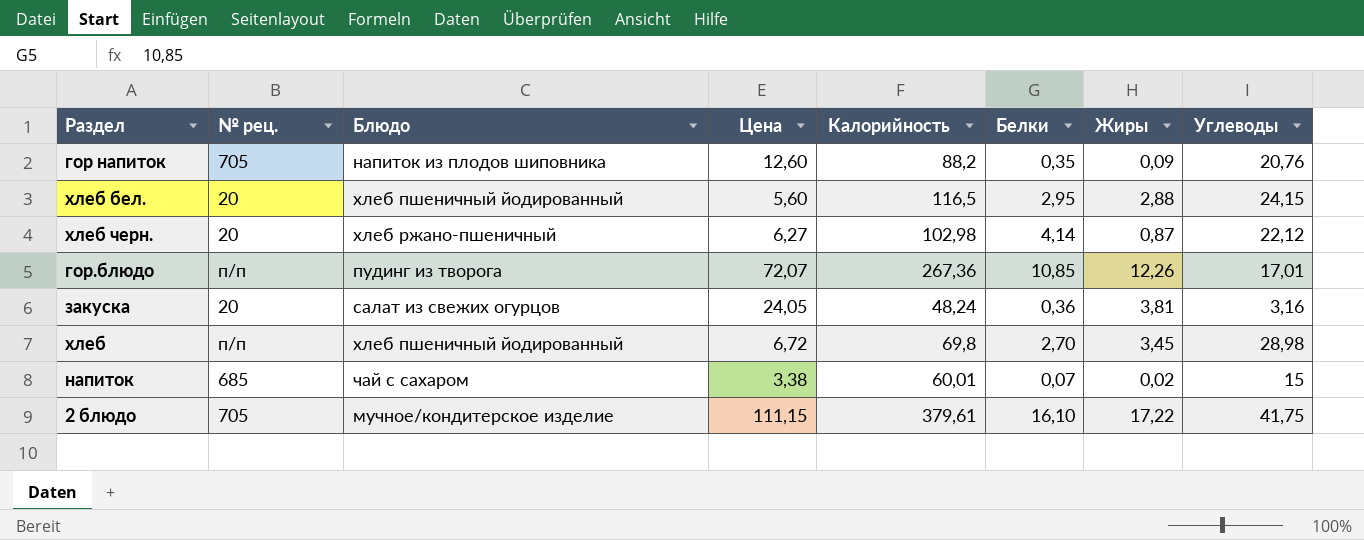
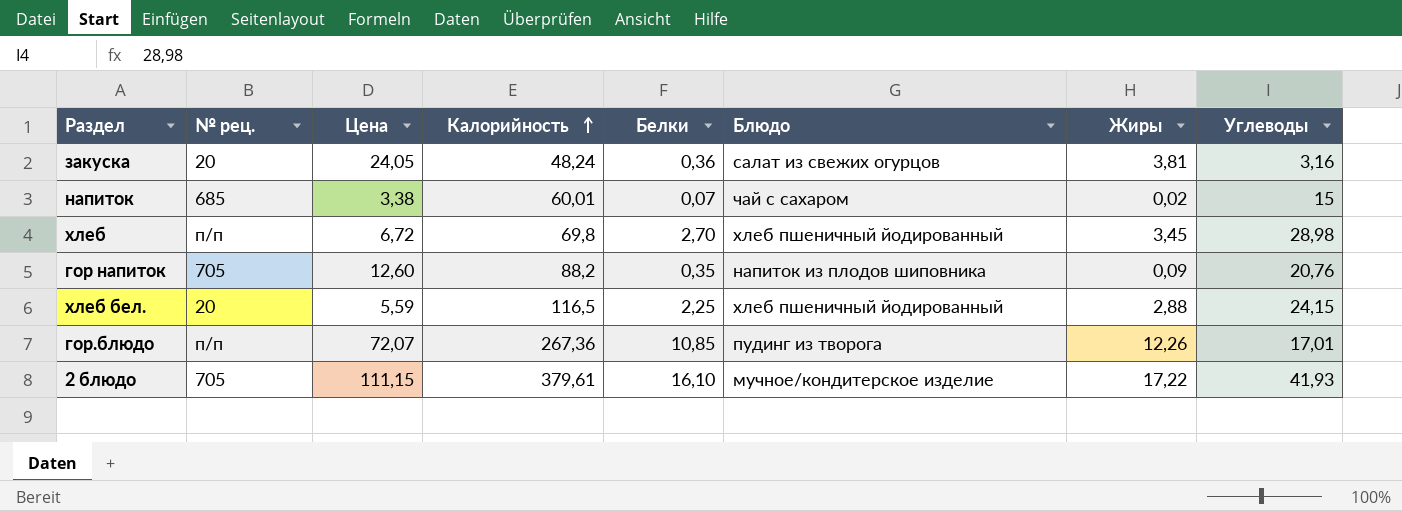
row order: none -> Калорийность ascending
column Блюдо | position: 3 -> 6
row хлеб черн.: 20 | хлеб ржано-пшеничный | 6,27 | 102,98 | 4,14 | 0,87 | 22,12 -> none
хлеб бел. | Цена: 5,60 -> 5,59
хлеб бел. | Белки: 2,95 -> 2,25
2 блюдо | Углеводы: 41,75 -> 41,93

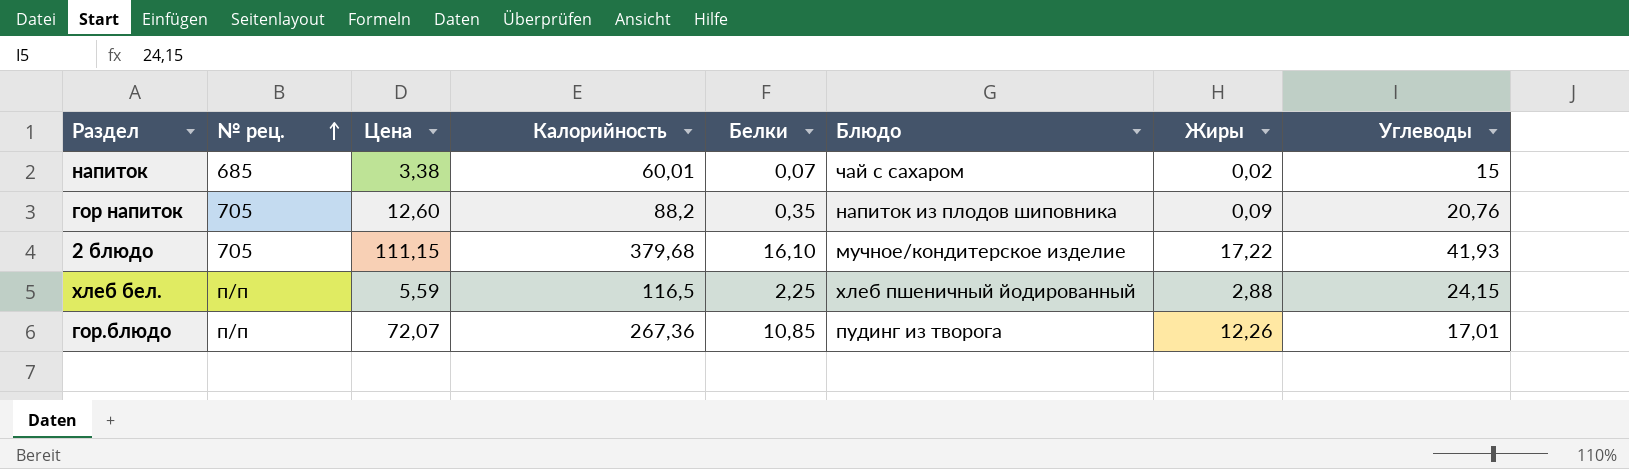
row order: Калорийность ascending -> № рец. ascending
row закуска: 20 | 24,05 | 48,24 | 0,36 | салат из свежих огурцов | 3,81 | 3,16 -> none
row хлеб: п/п | 6,72 | 69,8 | 2,70 | хлеб пшеничный йодированный | 3,45 | 28,98 -> none
2 блюдо | Калорийность: 379,61 -> 379,68
хлеб бел. | № рец.: 20 -> п/п

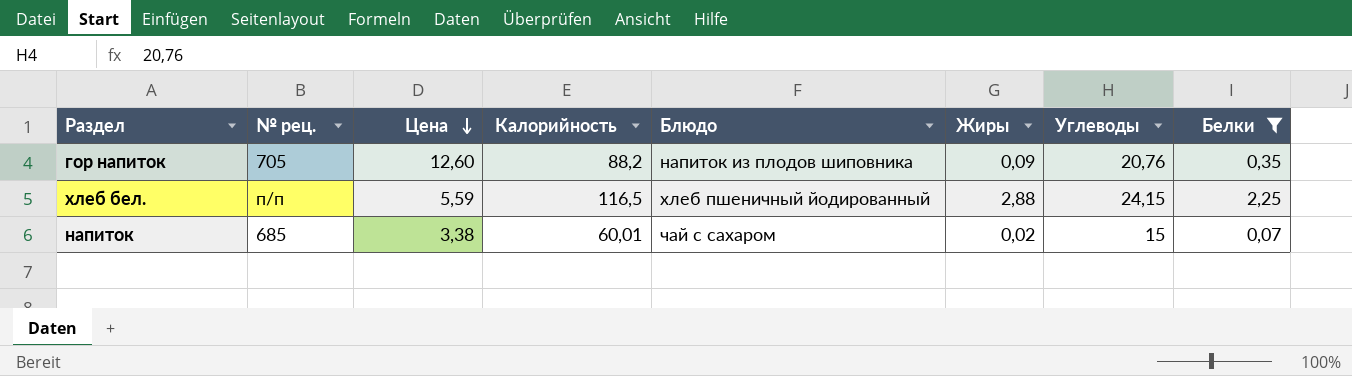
filter: none -> Белки <= 2,25
row order: № рец. ascending -> Цена descending
column Белки | position: 5 -> 8

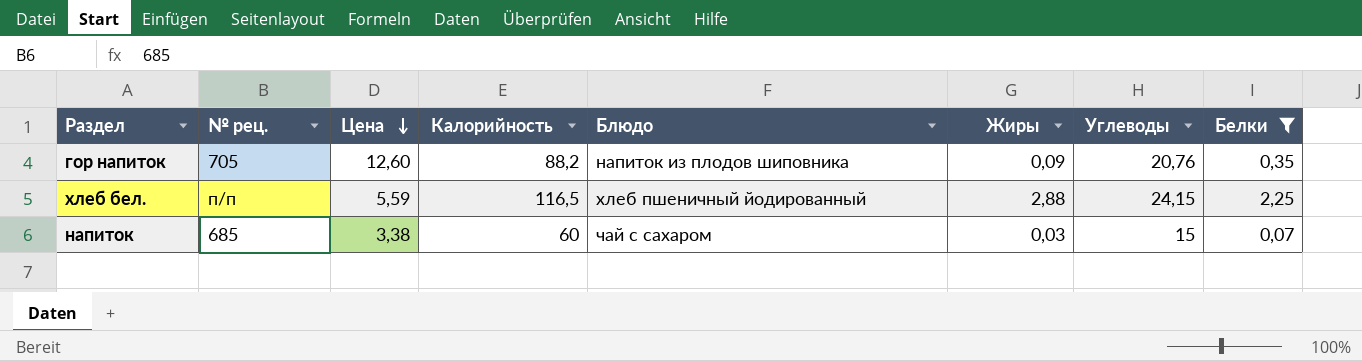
напиток | Калорийность: 60,01 -> 60
напиток | Жиры: 0,02 -> 0,03

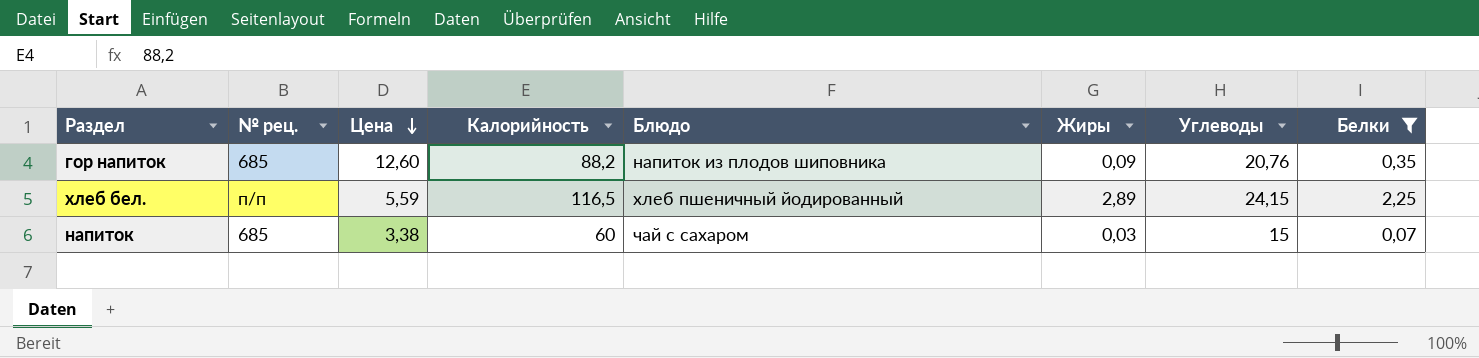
гор напиток | № рец.: 705 -> 685
хлеб бел. | Жиры: 2,88 -> 2,89

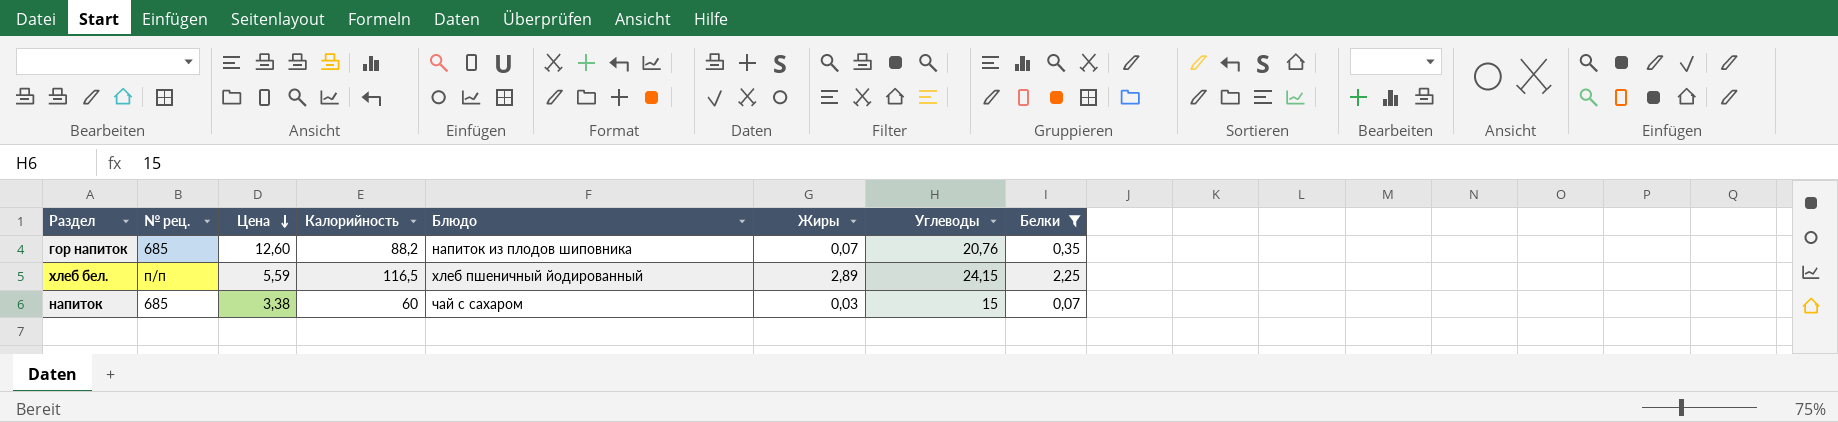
гор напиток | Жиры: 0,09 -> 0,07

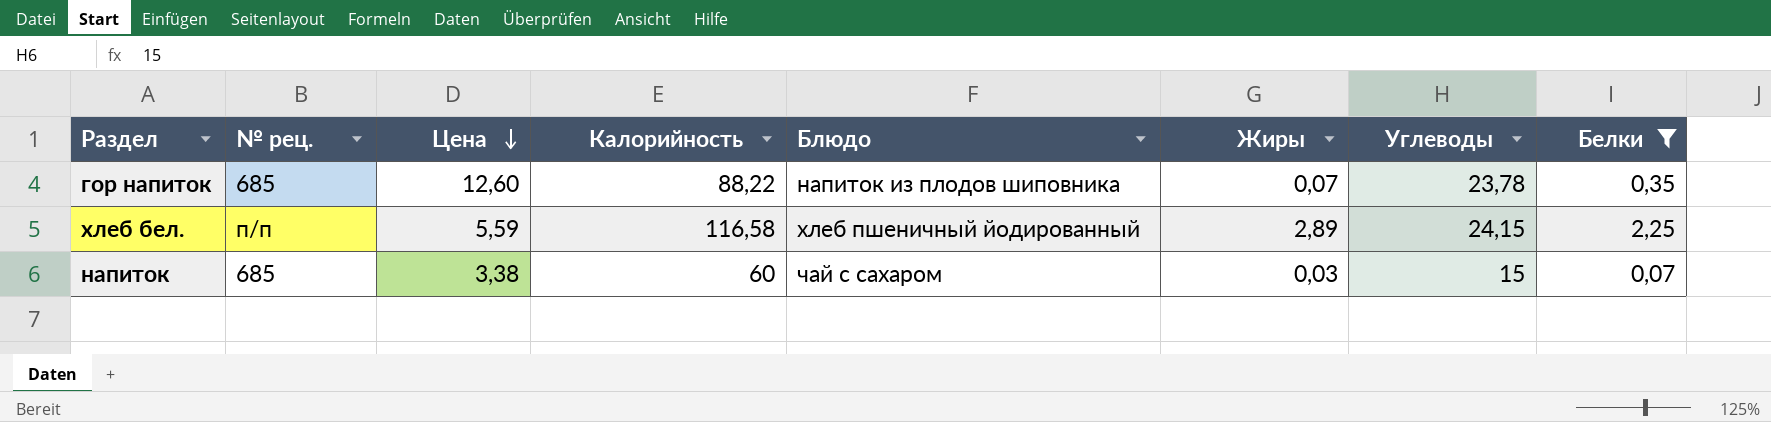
гор напиток | Калорийность: 88,2 -> 88,22
гор напиток | Углеводы: 20,76 -> 23,78
хлеб бел. | Калорийность: 116,5 -> 116,58

